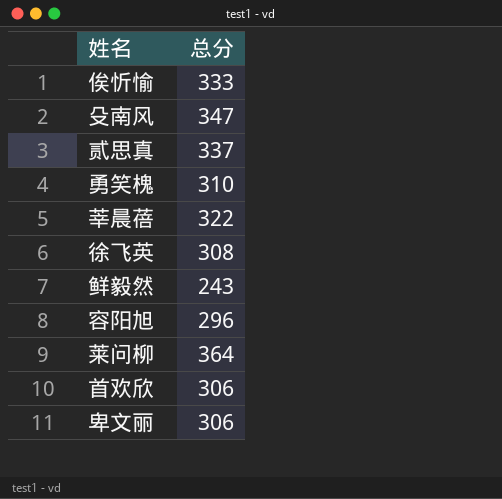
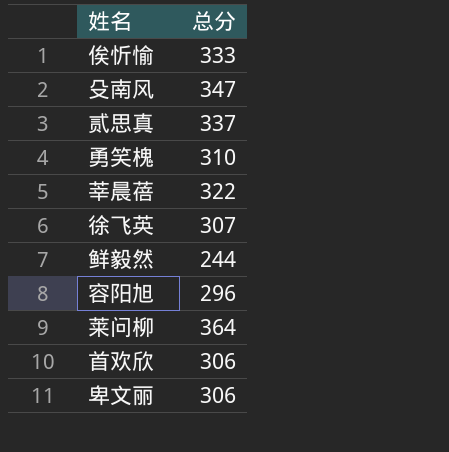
徐飞英 | 总分: 308 -> 307
鲜毅然 | 总分: 243 -> 244

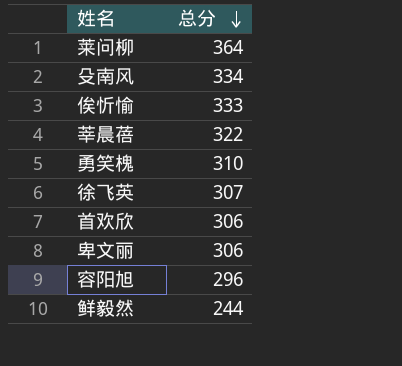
row order: none -> 总分 descending
row 贰思真: 337 -> none
殳南风 | 总分: 347 -> 334

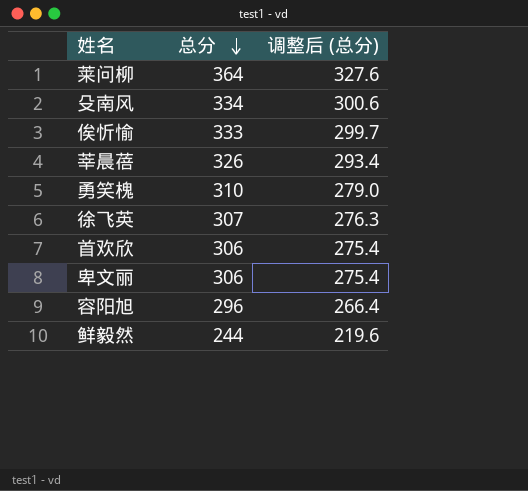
column 调整后 (总分) | formula: none -> [总分] * 0.9
莘晨蓓 | 总分: 322 -> 326

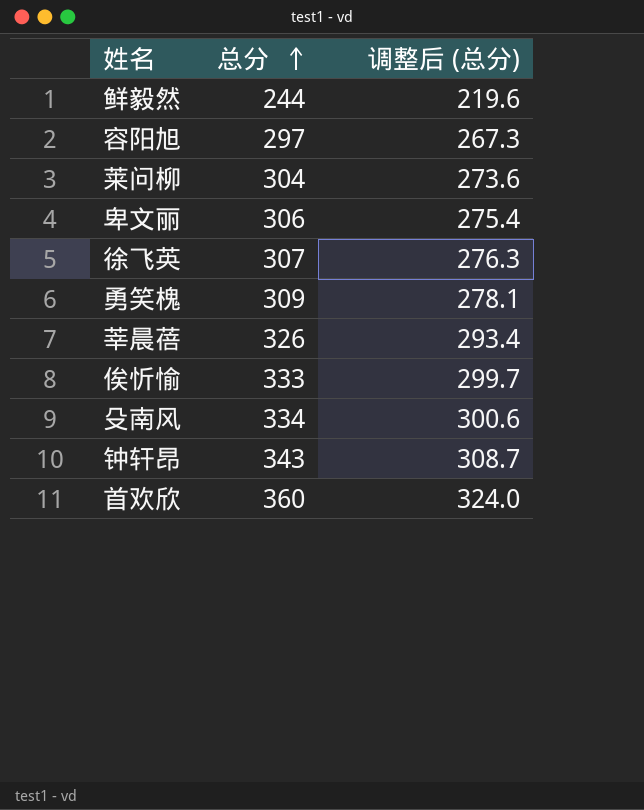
row order: 总分 descending -> 总分 ascending
容阳旭 | 总分: 296 -> 297
容阳旭 | 调整后 (总分): 266.4 -> 267.3
莱问柳 | 总分: 364 -> 304
莱问柳 | 调整后 (总分): 327.6 -> 273.6
勇笑槐 | 总分: 310 -> 309
勇笑槐 | 调整后 (总分): 279.0 -> 278.1
row 钟轩昂: none -> 343 | 308.7
首欢欣 | 总分: 306 -> 360
首欢欣 | 调整后 (总分): 275.4 -> 324.0

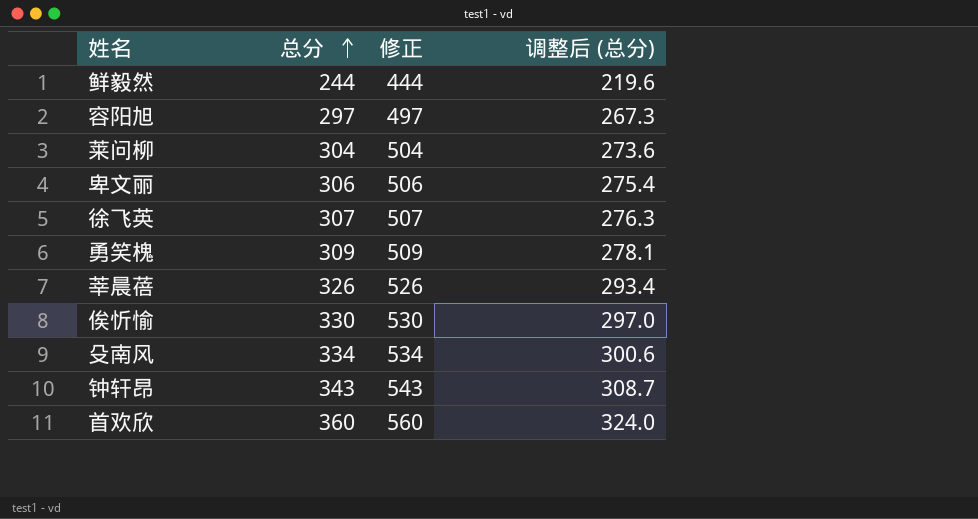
column 修正 | formula: none -> [总分] + 200
俟忻愉 | 总分: 333 -> 330
俟忻愉 | 调整后 (总分): 299.7 -> 297.0

